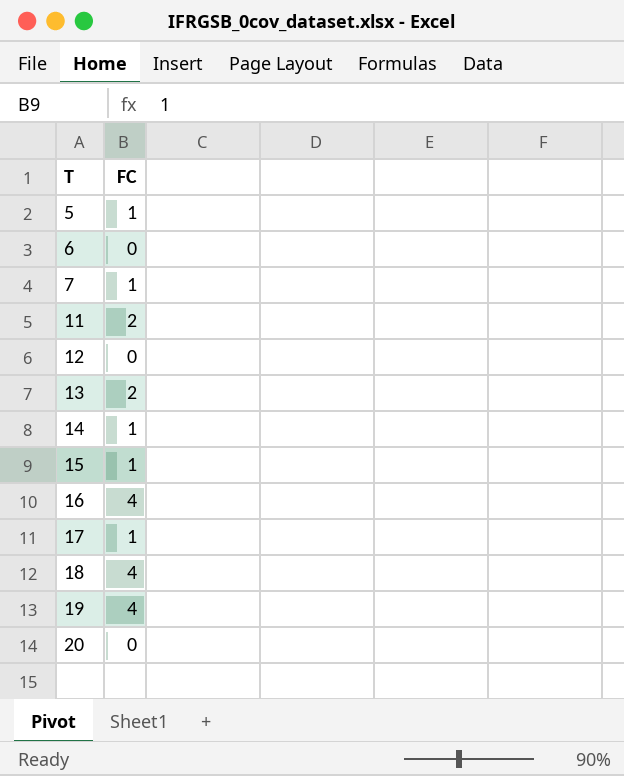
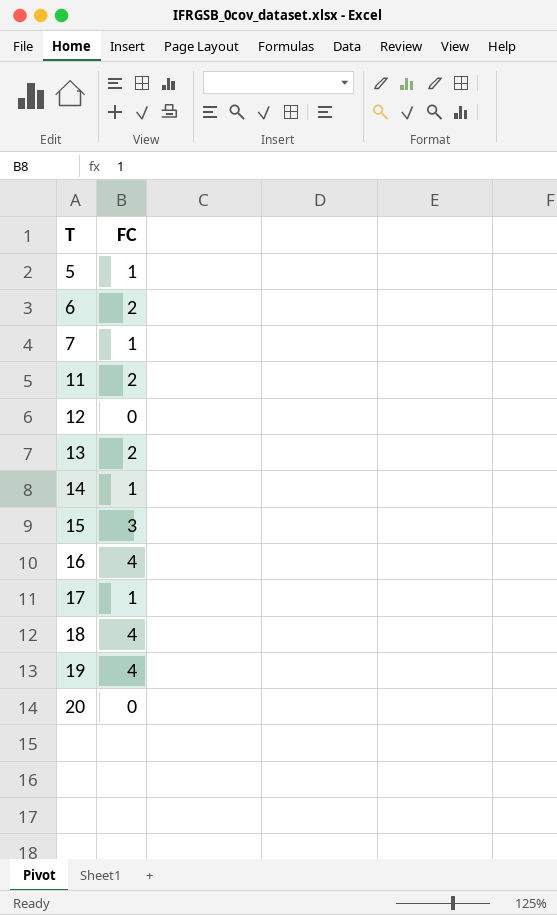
6 | FC: 0 -> 2
15 | FC: 1 -> 3

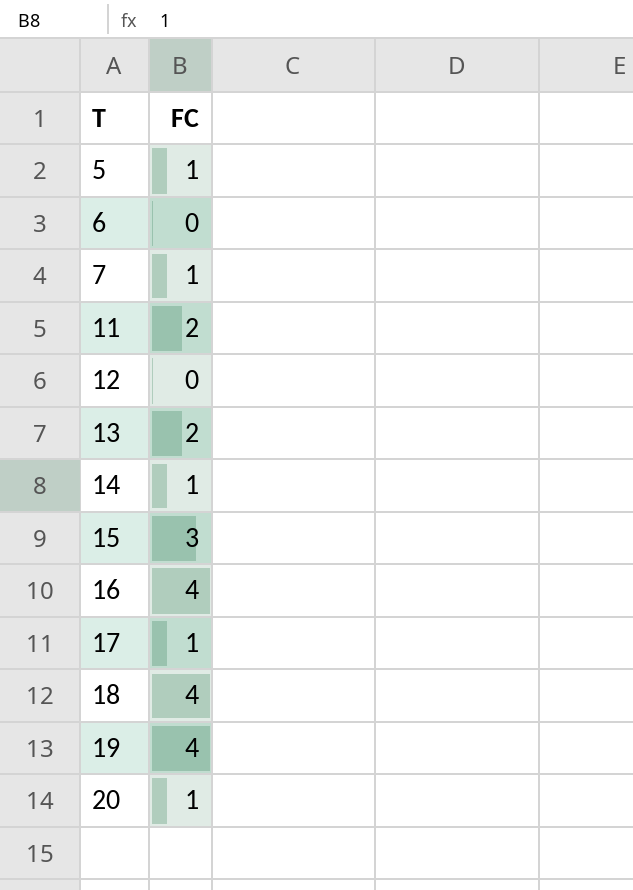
6 | FC: 2 -> 0
20 | FC: 0 -> 1

